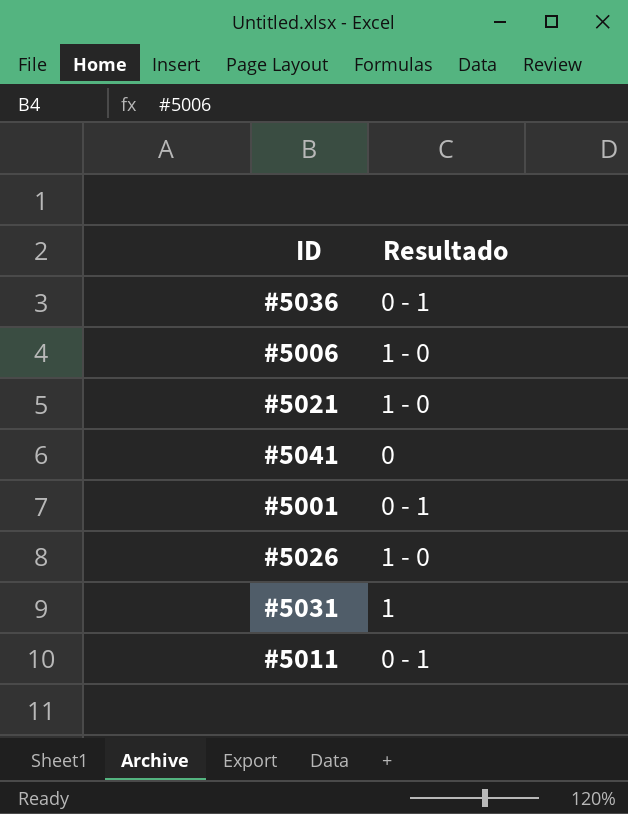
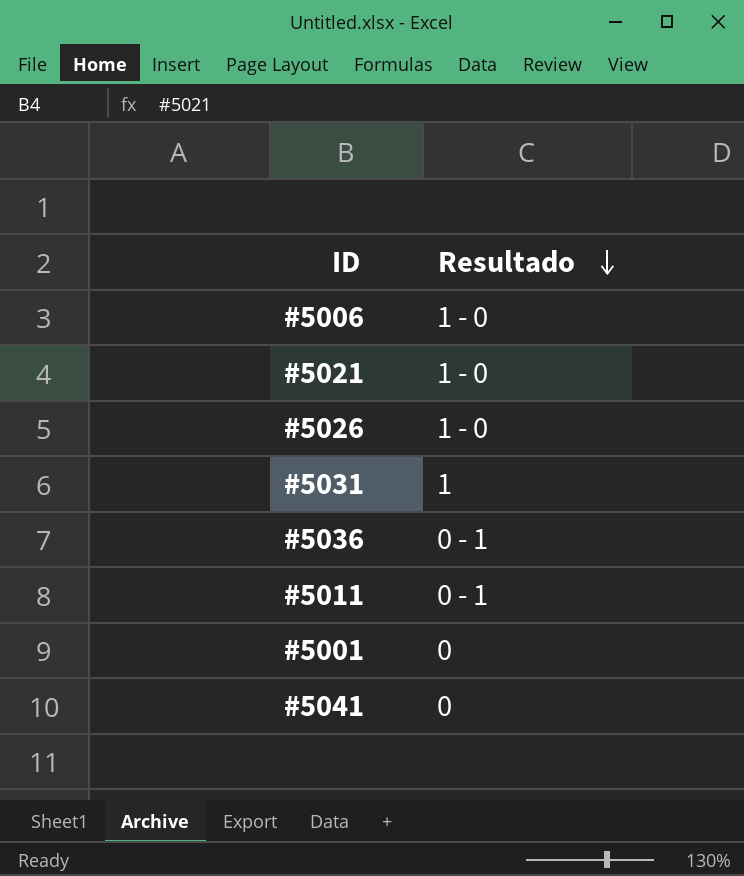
row order: none -> Resultado descending
#5001 | Resultado: 0 - 1 -> 0

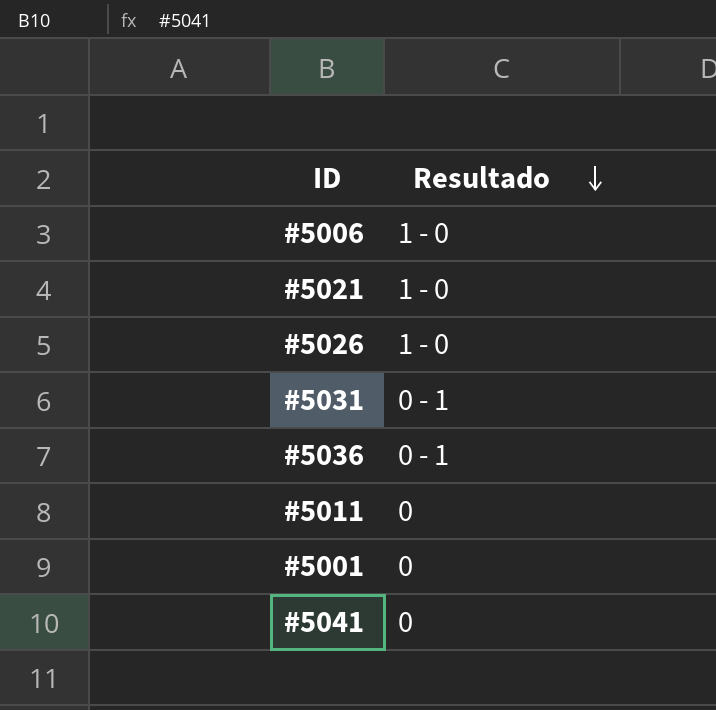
#5031 | Resultado: 1 -> 0 - 1
#5011 | Resultado: 0 - 1 -> 0

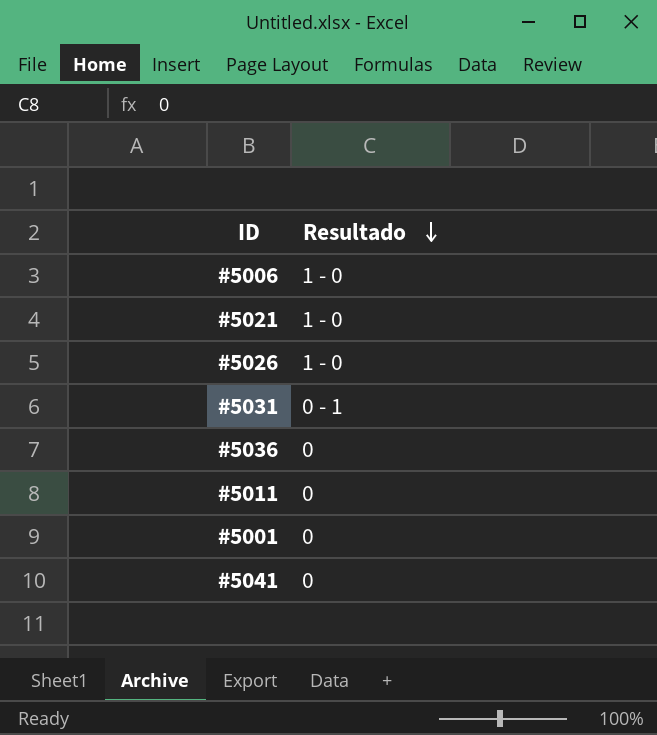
#5036 | Resultado: 0 - 1 -> 0

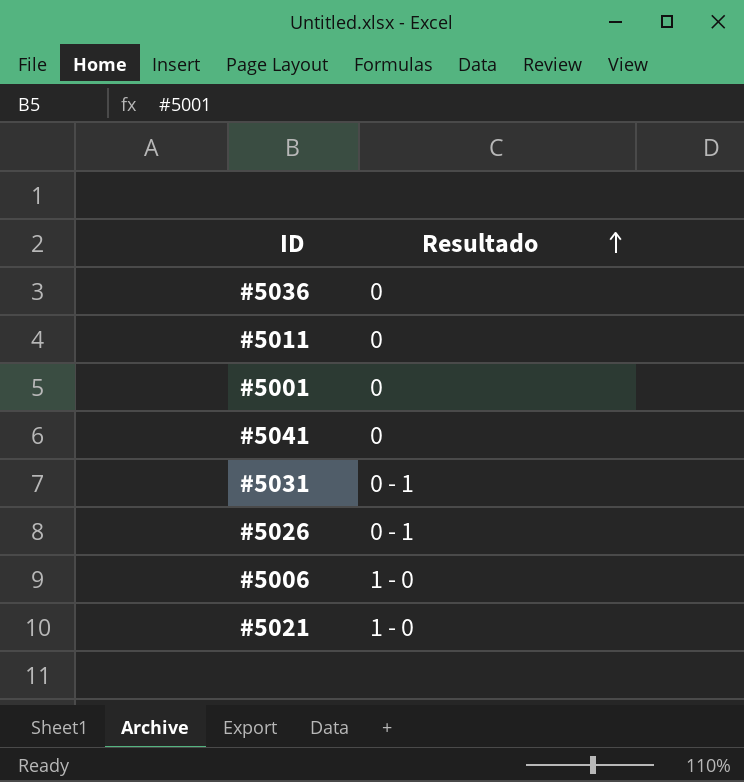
row order: Resultado descending -> Resultado ascending
#5026 | Resultado: 1 - 0 -> 0 - 1

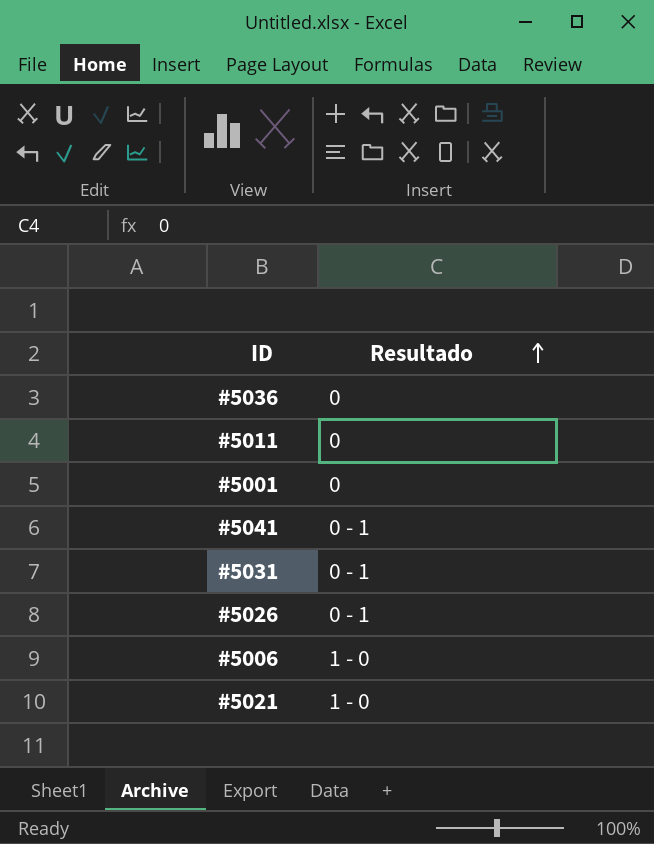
#5041 | Resultado: 0 -> 0 - 1

